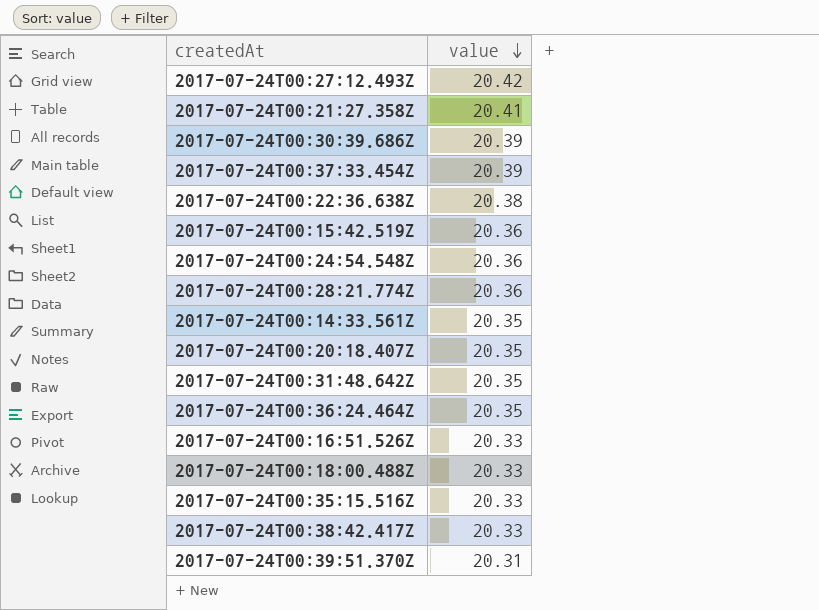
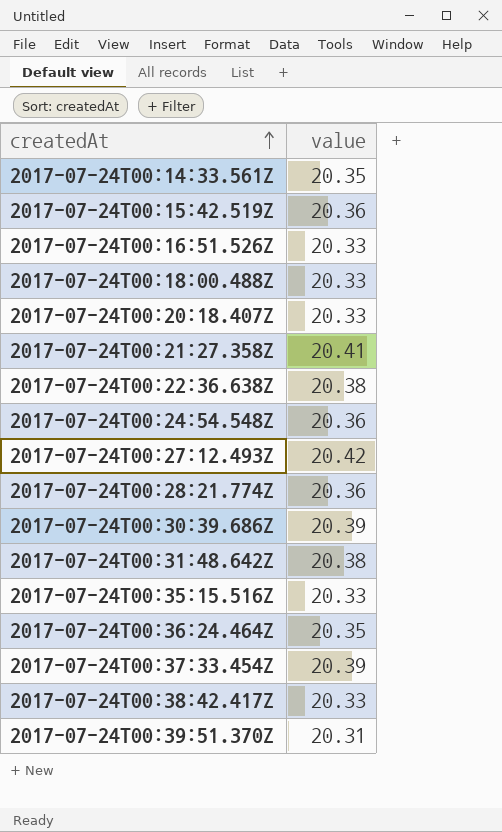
row order: value descending -> createdAt ascending
2017-07-24T00:20:18.407Z | value: 20.35 -> 20.33
2017-07-24T00:31:48.642Z | value: 20.35 -> 20.38

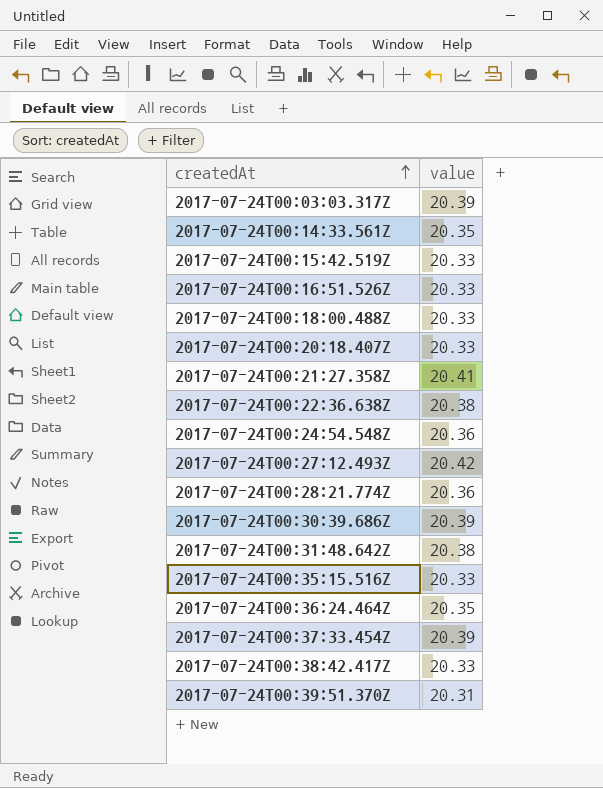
row 2017-07-24T00:03:03.317Z: none -> 20.39
2017-07-24T00:15:42.519Z | value: 20.36 -> 20.33

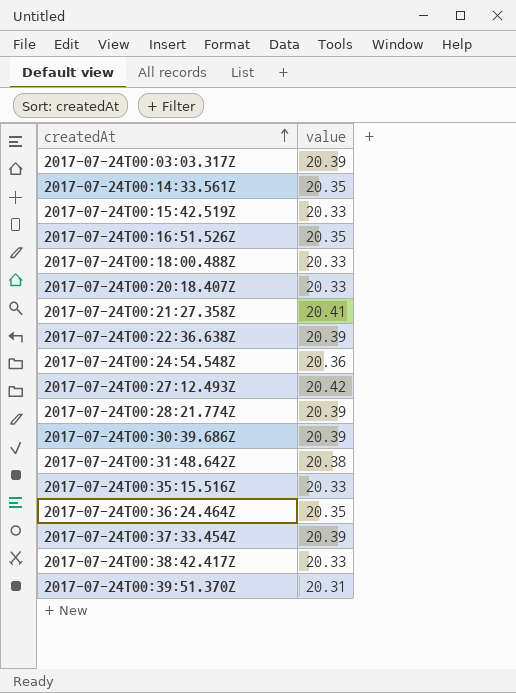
2017-07-24T00:16:51.526Z | value: 20.33 -> 20.35
2017-07-24T00:22:36.638Z | value: 20.38 -> 20.39
2017-07-24T00:28:21.774Z | value: 20.36 -> 20.39

